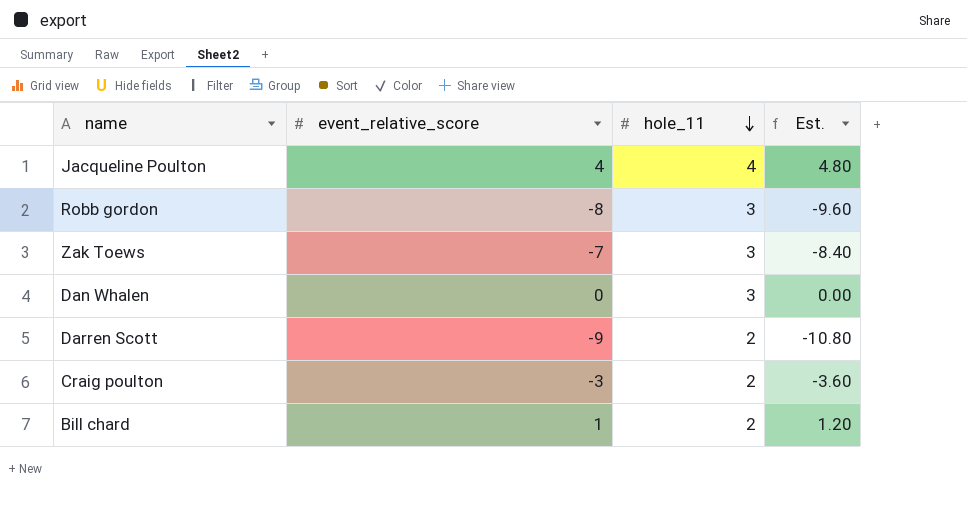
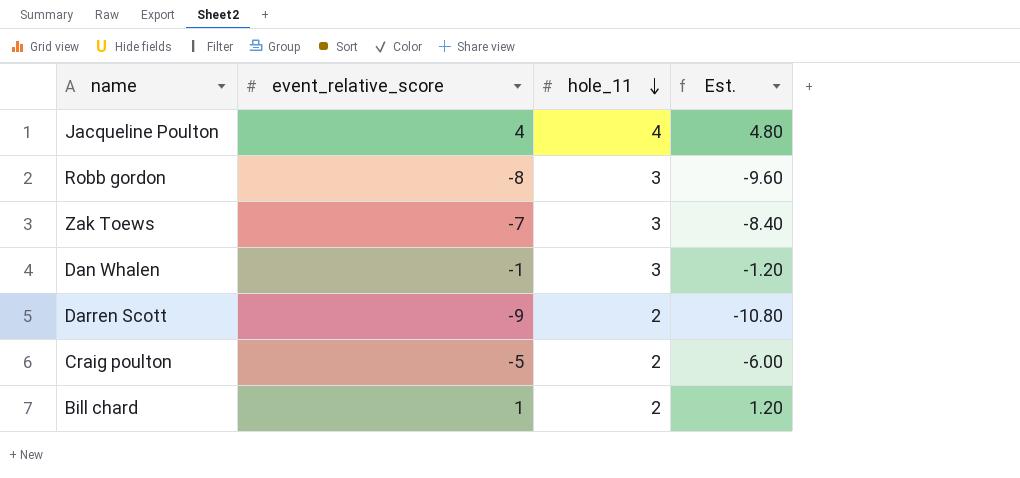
Dan Whalen | event_relative_score: 0 -> -1
Dan Whalen | Est.: 0.00 -> -1.20
Craig poulton | event_relative_score: -3 -> -5
Craig poulton | Est.: -3.60 -> -6.00

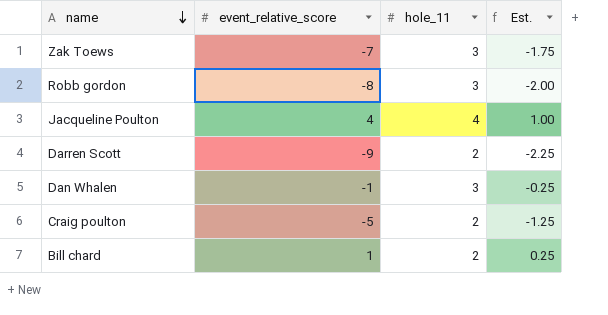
row order: hole_11 descending -> name descending
column Est. | formula: [event_relative_score] * 1.2 -> [event_relative_score] * 0.25

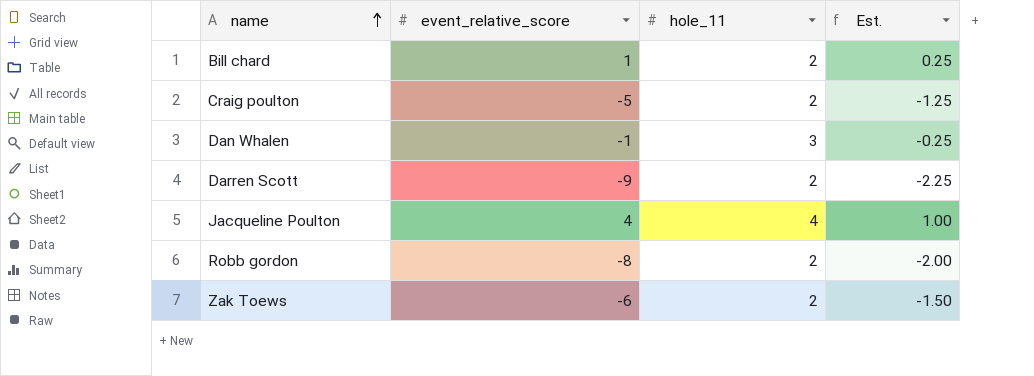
row order: name descending -> name ascending
Robb gordon | hole_11: 3 -> 2
Zak Toews | event_relative_score: -7 -> -6
Zak Toews | hole_11: 3 -> 2
Zak Toews | Est.: -1.75 -> -1.50

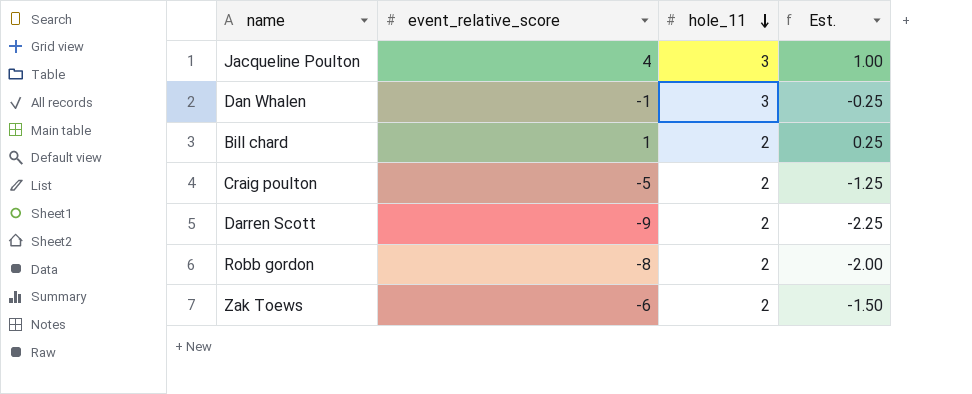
row order: name ascending -> hole_11 descending
Jacqueline Poulton | hole_11: 4 -> 3

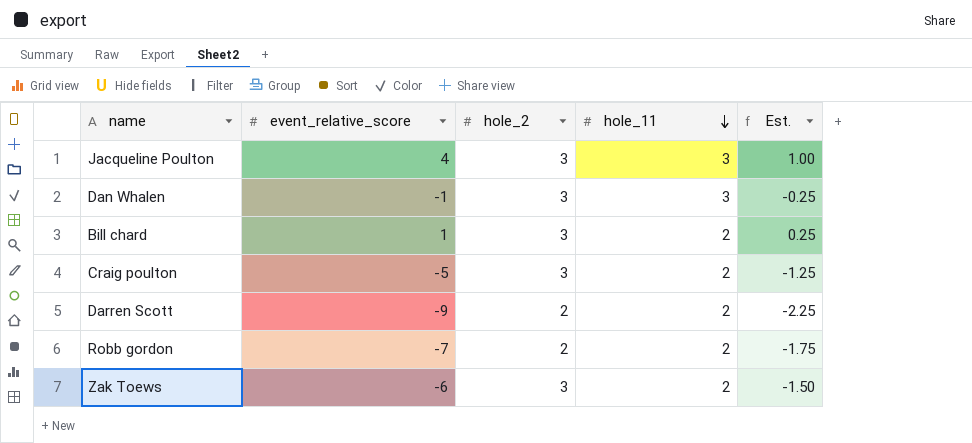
column hole_2 | position: none -> 3
Robb gordon | event_relative_score: -8 -> -7
Robb gordon | Est.: -2.00 -> -1.75

